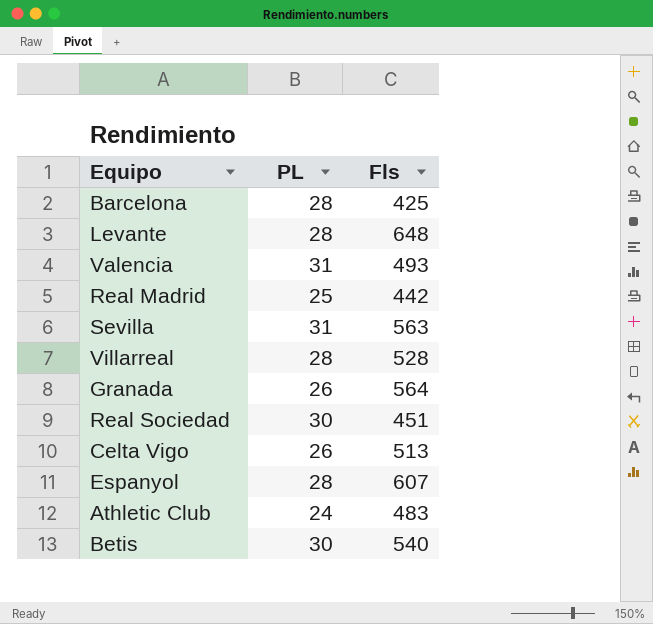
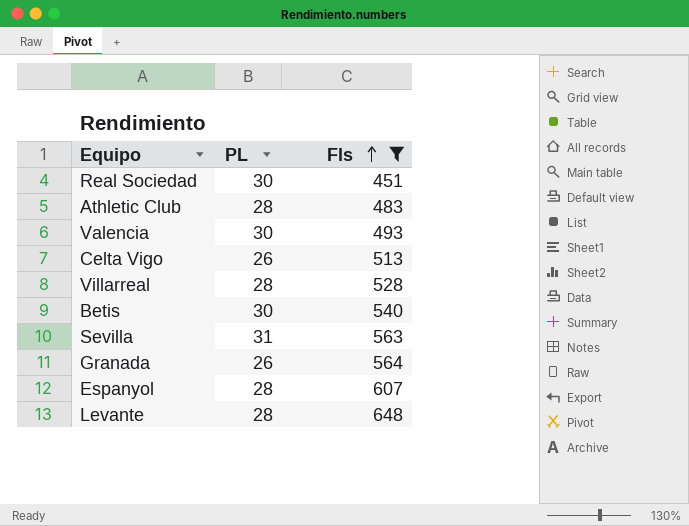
filter: none -> Fls >= 451
row order: none -> Fls ascending
Athletic Club | PL: 24 -> 28
Valencia | PL: 31 -> 30

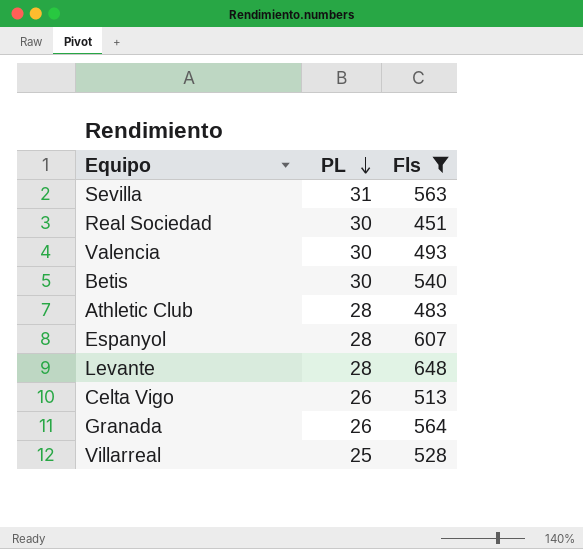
row order: Fls ascending -> PL descending
Villarreal | PL: 28 -> 25

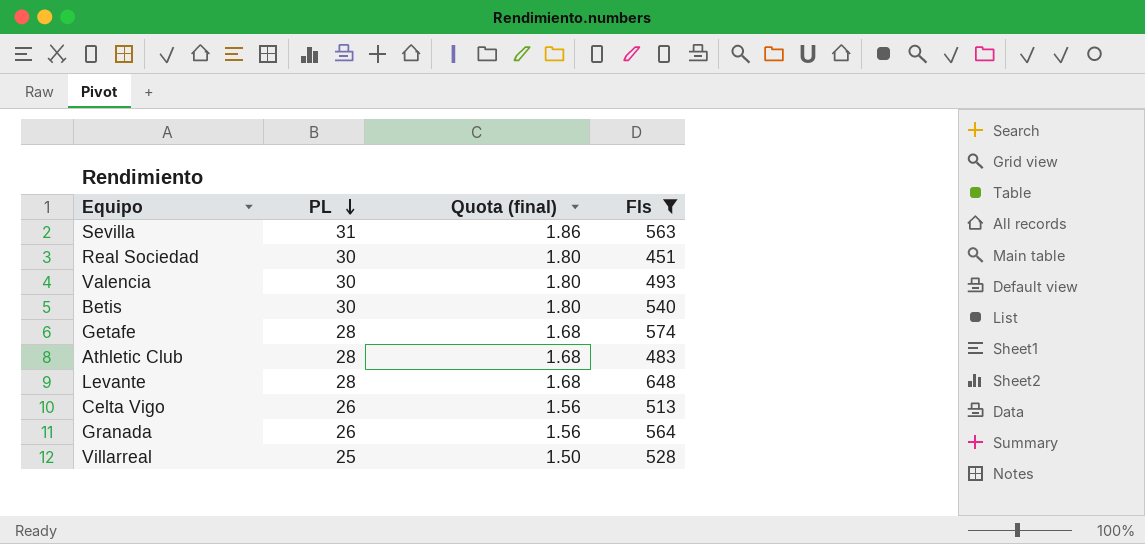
column Quota (final) | formula: none -> [PL] * 0.06
row Espanyol: 28 | 607 -> none
row Getafe: none -> 28 | 1.68 | 574

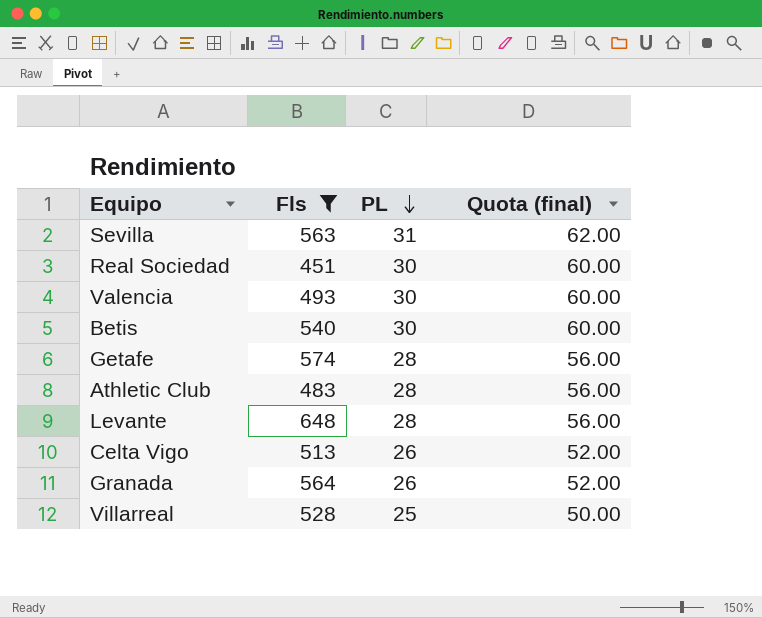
column Fls | position: 4 -> 2
column Quota (final) | formula: [PL] * 0.06 -> [PL] * 2

